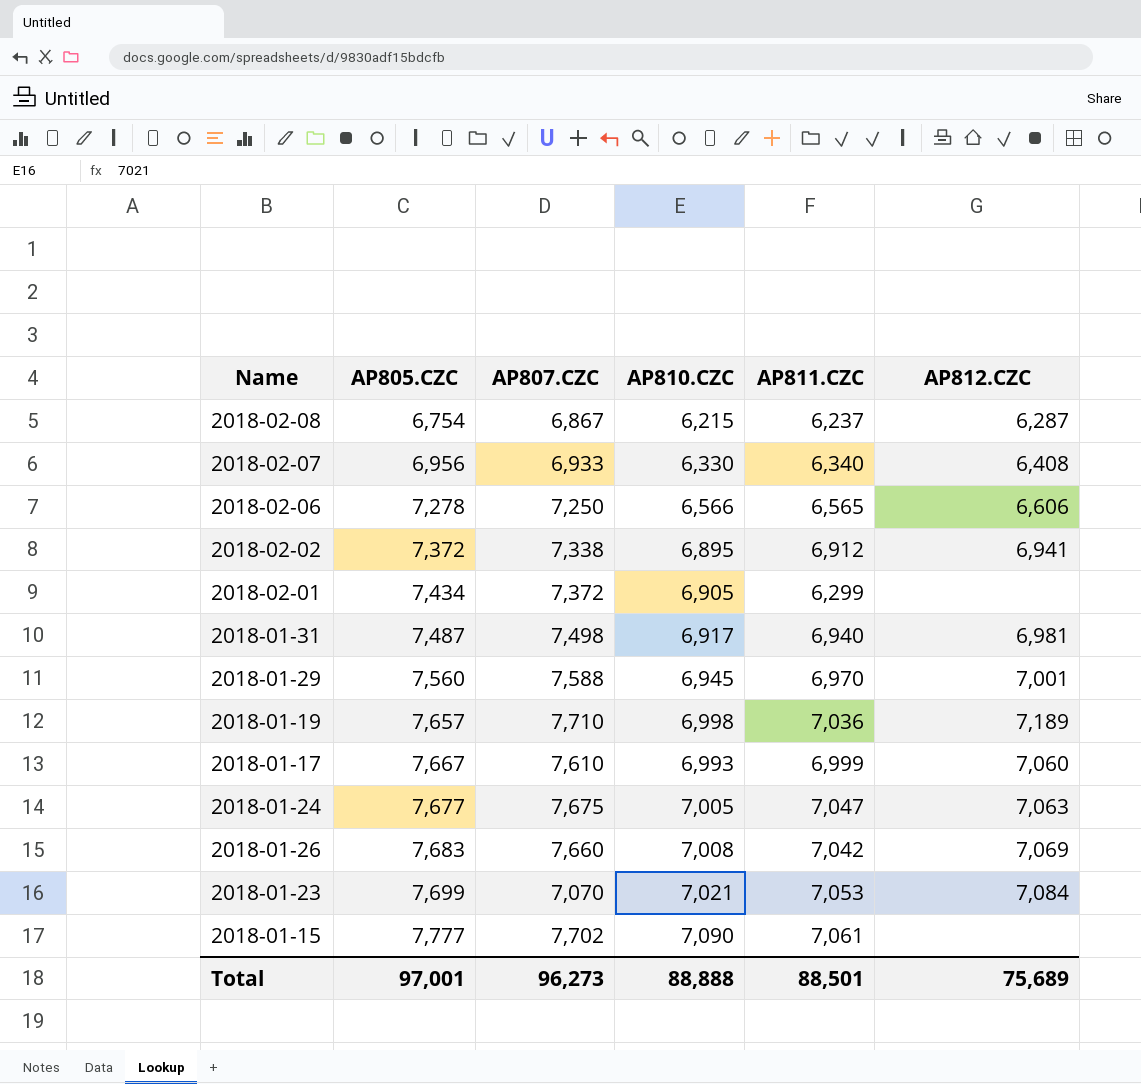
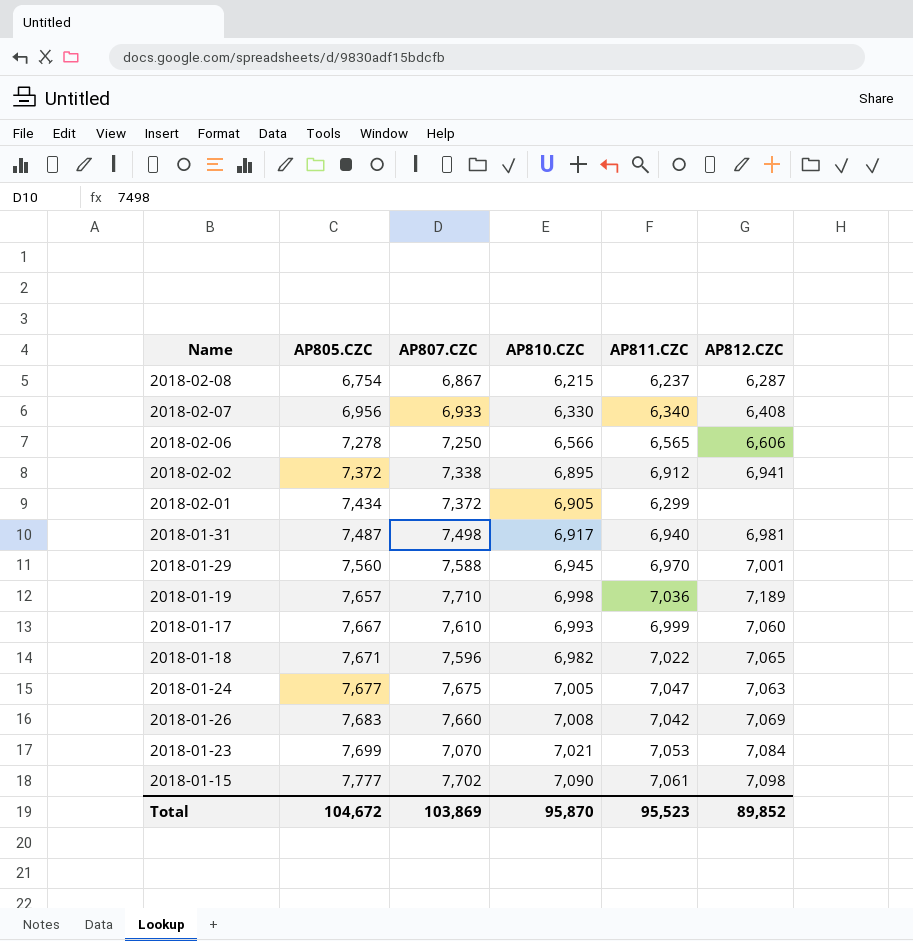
row 2018-01-18: none -> 7,671 | 7,596 | 6,982 | 7,022 | 7,065
2018-01-15 | AP812.CZC: none -> 7,098
Total | AP805.CZC: 97,001 -> 104,672
Total | AP807.CZC: 96,273 -> 103,869
Total | AP810.CZC: 88,888 -> 95,870
Total | AP811.CZC: 88,501 -> 95,523
Total | AP812.CZC: 75,689 -> 89,852

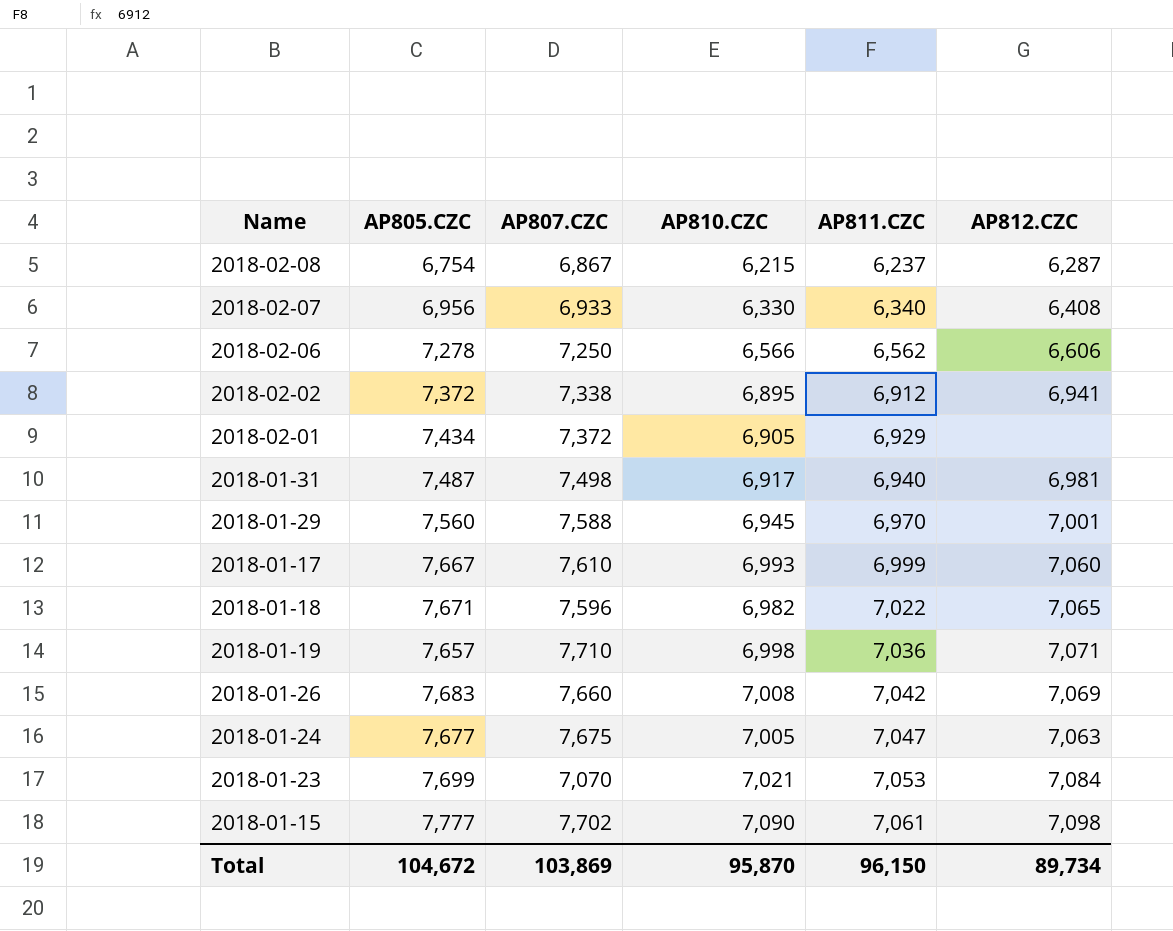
row order: AP805.CZC ascending -> AP811.CZC ascending
2018-02-06 | AP811.CZC: 6,565 -> 6,562
2018-02-01 | AP811.CZC: 6,299 -> 6,929
2018-01-19 | AP812.CZC: 7,189 -> 7,071
Total | AP811.CZC: 95,523 -> 96,150
Total | AP812.CZC: 89,852 -> 89,734

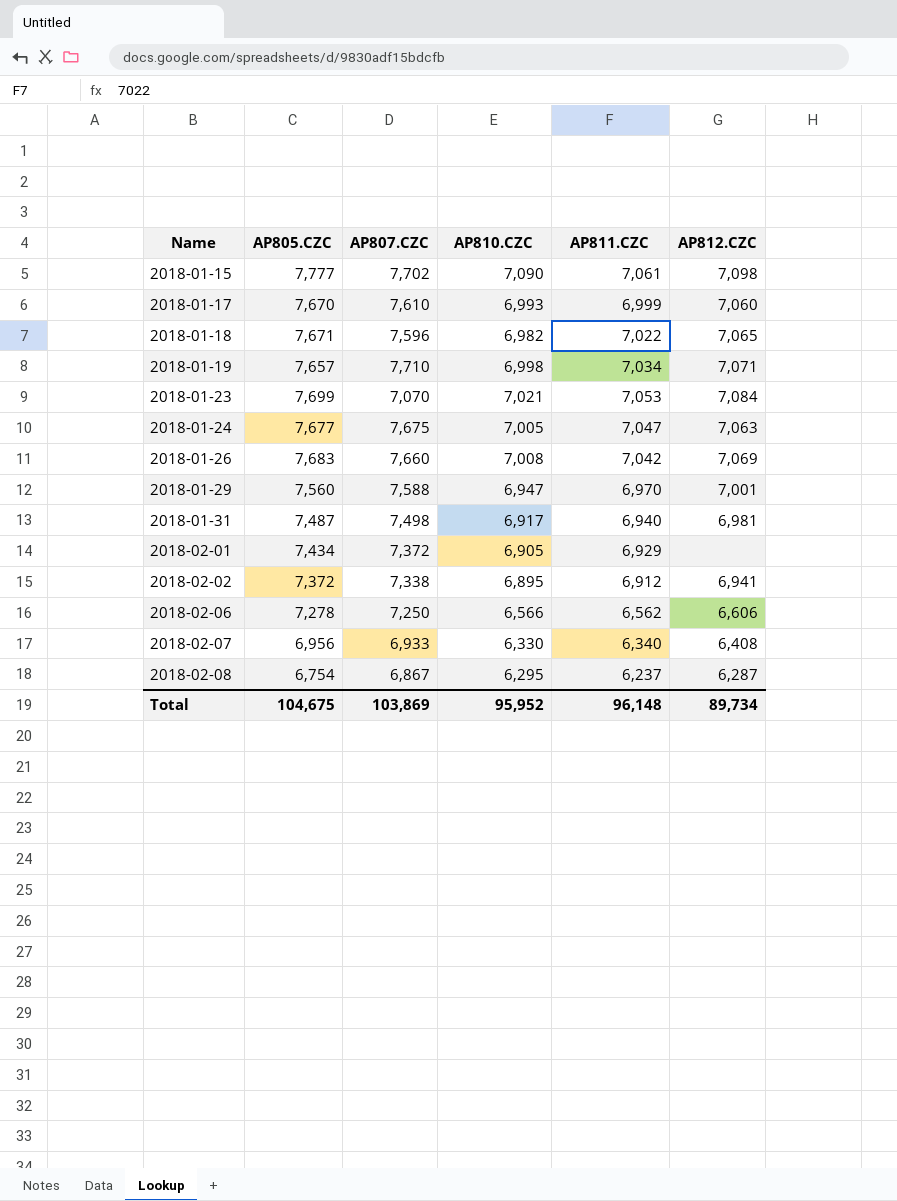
row order: AP811.CZC ascending -> Name ascending
2018-01-17 | AP805.CZC: 7,667 -> 7,670
2018-01-19 | AP811.CZC: 7,036 -> 7,034
2018-01-29 | AP810.CZC: 6,945 -> 6,947
2018-02-08 | AP810.CZC: 6,215 -> 6,295
Total | AP805.CZC: 104,672 -> 104,675
Total | AP810.CZC: 95,870 -> 95,952
Total | AP811.CZC: 96,150 -> 96,148

